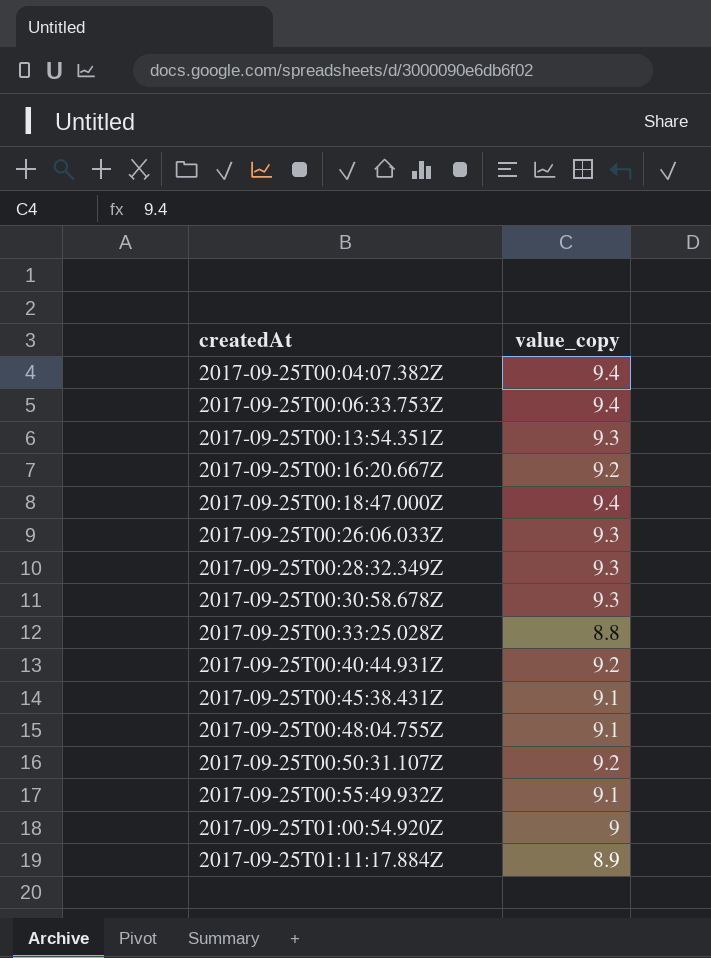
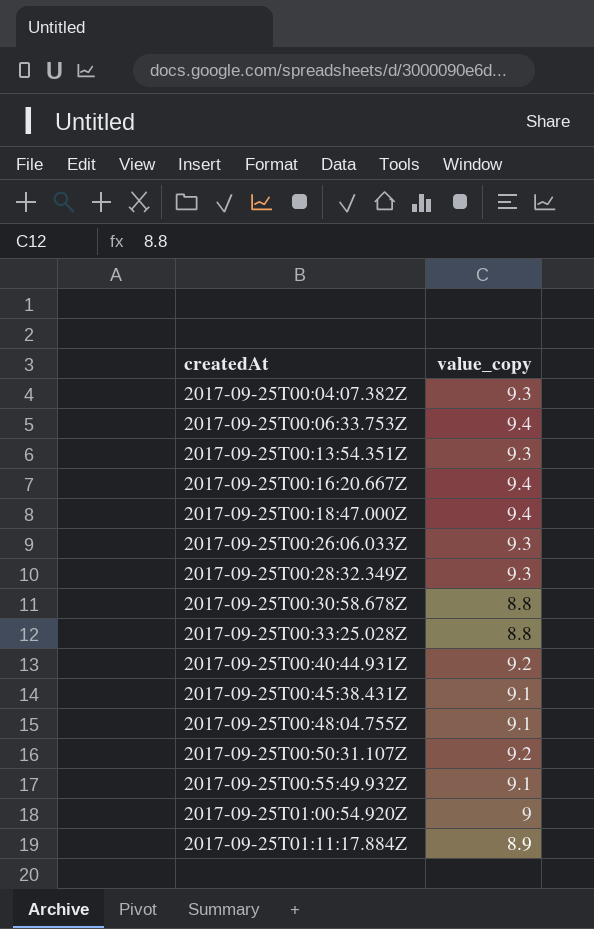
2017-09-25T00:04:07.382Z | value_copy: 9.4 -> 9.3
2017-09-25T00:16:20.667Z | value_copy: 9.2 -> 9.4
2017-09-25T00:30:58.678Z | value_copy: 9.3 -> 8.8

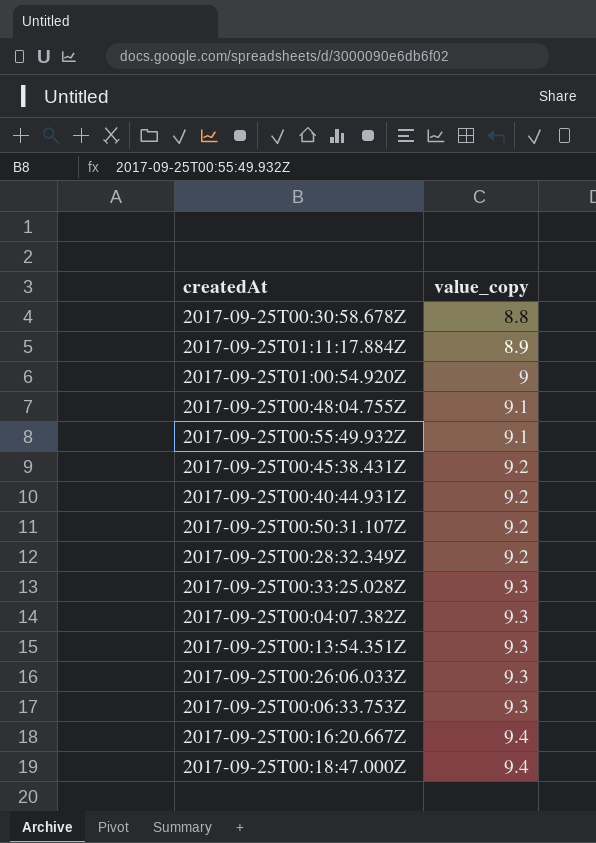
row order: createdAt ascending -> value_copy ascending
2017-09-25T00:45:38.431Z | value_copy: 9.1 -> 9.2
2017-09-25T00:28:32.349Z | value_copy: 9.3 -> 9.2
2017-09-25T00:33:25.028Z | value_copy: 8.8 -> 9.3
2017-09-25T00:06:33.753Z | value_copy: 9.4 -> 9.3

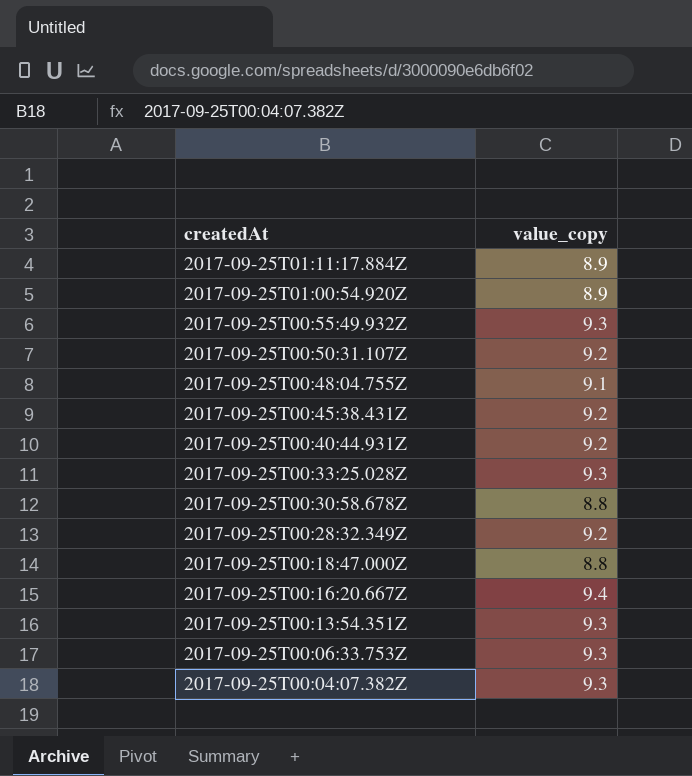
row order: value_copy ascending -> createdAt descending
row 2017-09-25T00:26:06.033Z: 9.3 -> none
2017-09-25T01:00:54.920Z | value_copy: 9 -> 8.9
2017-09-25T00:55:49.932Z | value_copy: 9.1 -> 9.3
2017-09-25T00:18:47.000Z | value_copy: 9.4 -> 8.8

